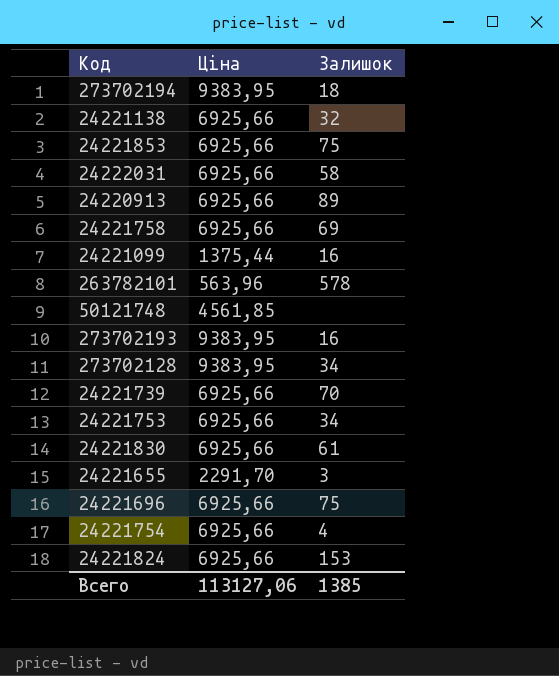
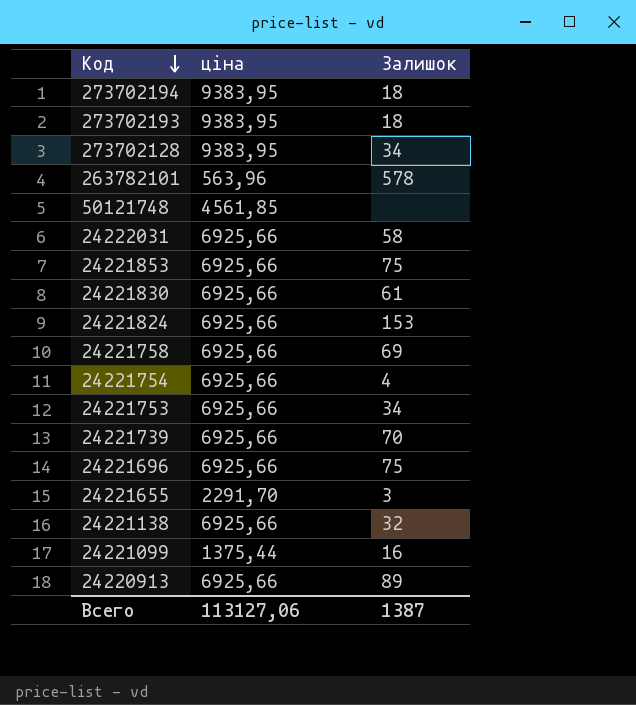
row order: none -> Код descending
column name: Ціна -> ціна
273702193 | Залишок: 16 -> 18
Всего | Залишок: 1385 -> 1387

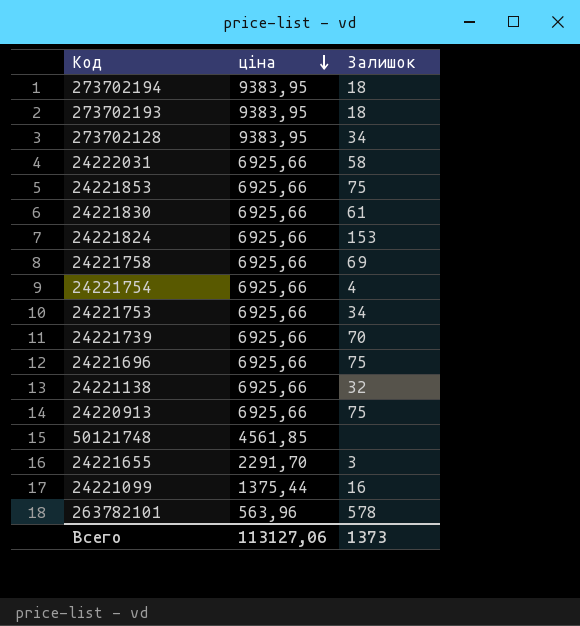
row order: Код descending -> ціна descending
24220913 | Залишок: 89 -> 75
Всего | Залишок: 1387 -> 1373

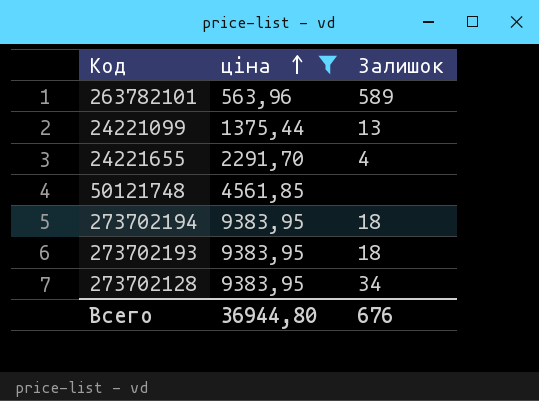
filter: none -> ціна != 6925,66
row order: ціна descending -> ціна ascending
263782101 | Залишок: 578 -> 589
24221099 | Залишок: 16 -> 13
24221655 | Залишок: 3 -> 4
Всего | ціна: 113127,06 -> 36944,80
Всего | Залишок: 1373 -> 676

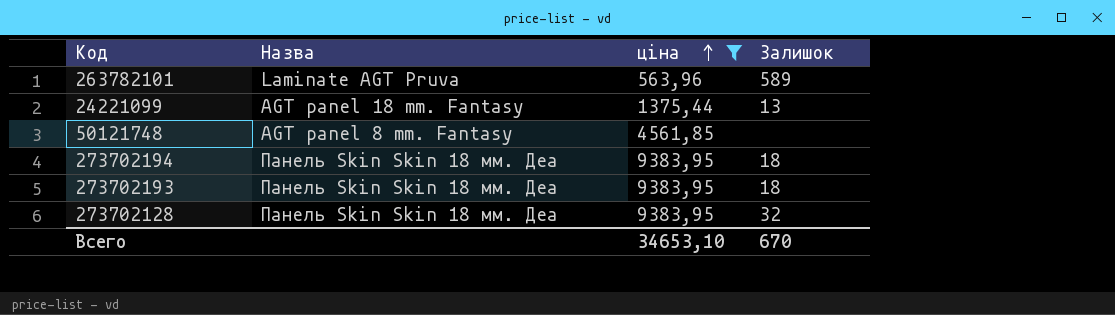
column Назва | position: none -> 2
row 24221655: 2291,70 | 4 -> none
273702128 | Залишок: 34 -> 32
Всего | ціна: 36944,80 -> 34653,10
Всего | Залишок: 676 -> 670

